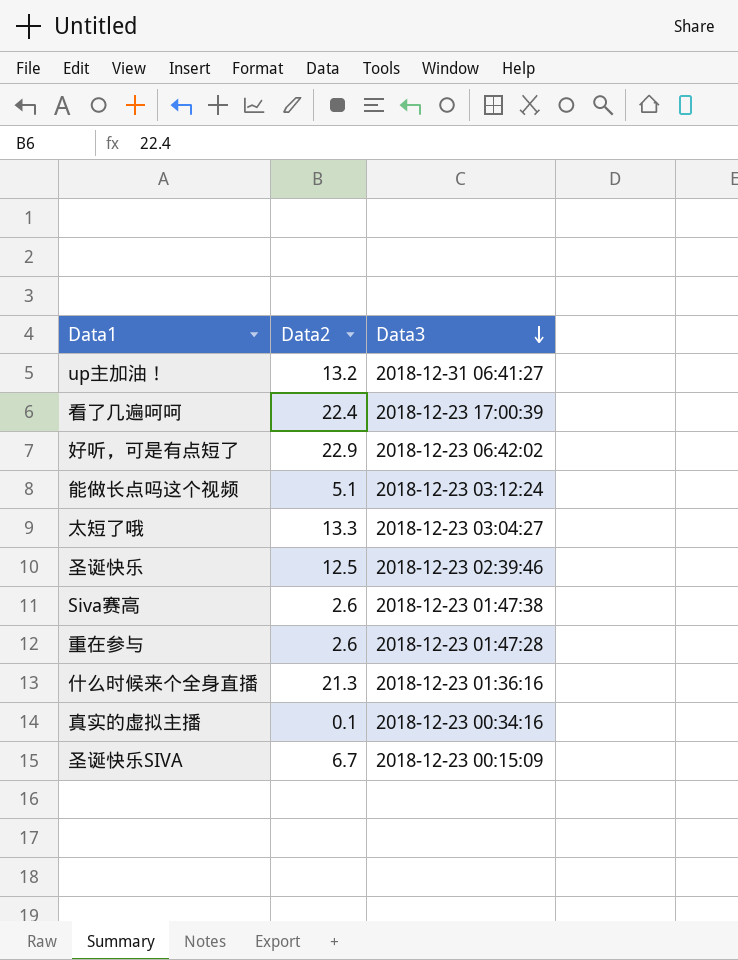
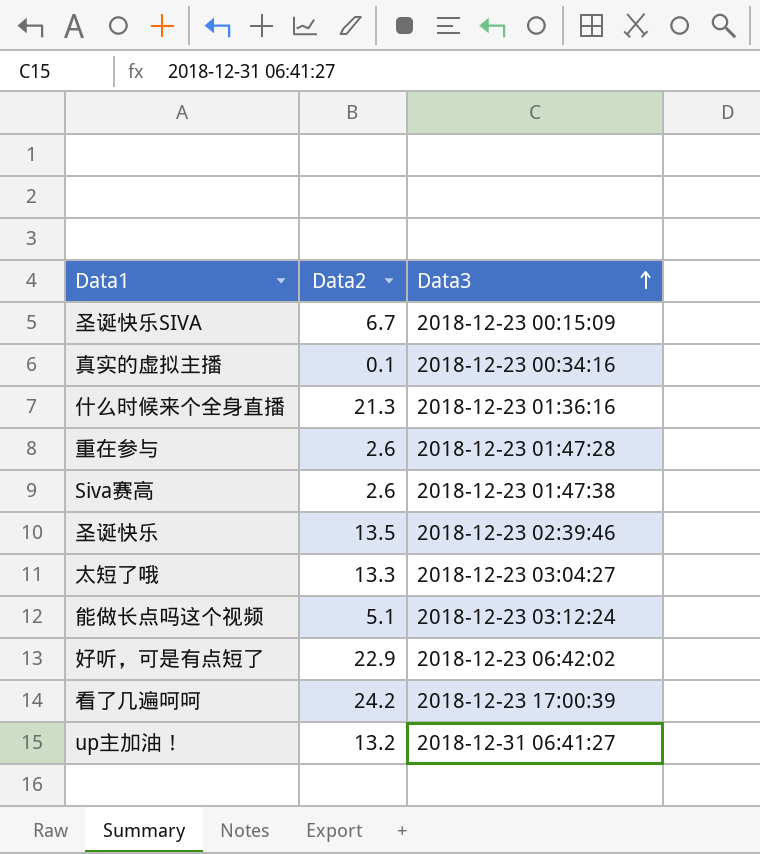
row order: Data3 descending -> Data3 ascending
圣诞快乐 | Data2: 12.5 -> 13.5
看了几遍呵呵 | Data2: 22.4 -> 24.2

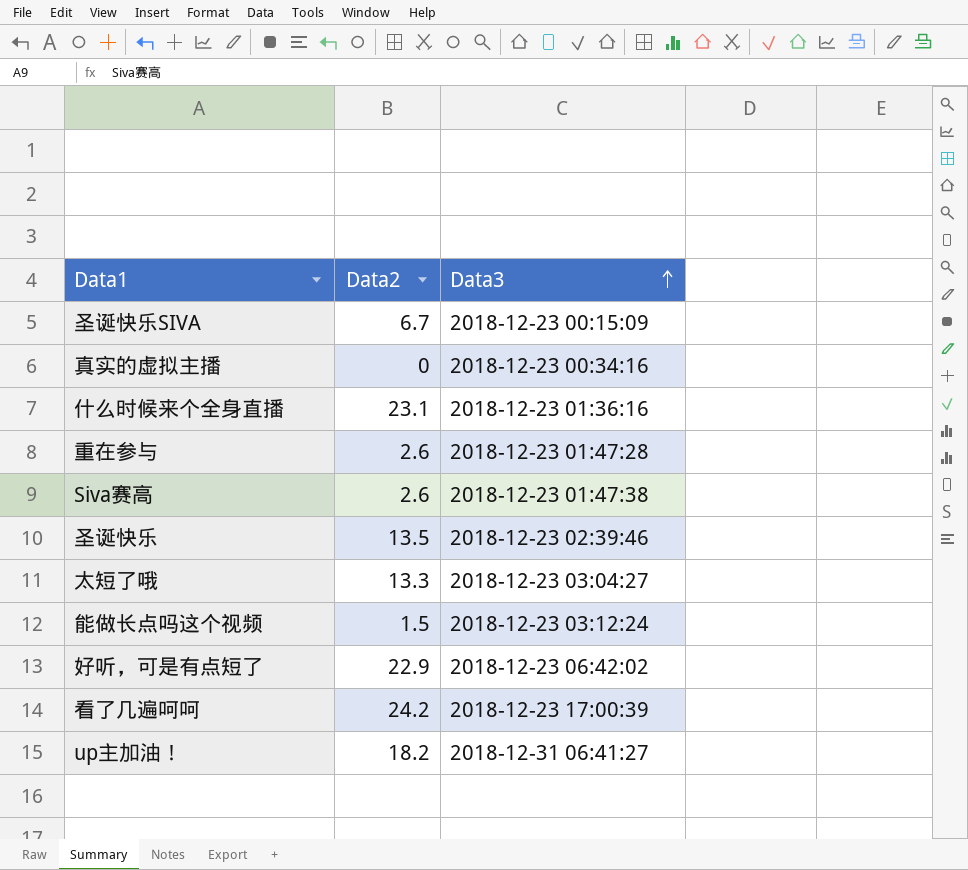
真实的虚拟主播 | Data2: 0.1 -> 0
什么时候来个全身直播 | Data2: 21.3 -> 23.1
能做长点吗这个视频 | Data2: 5.1 -> 1.5
up主加油！ | Data2: 13.2 -> 18.2

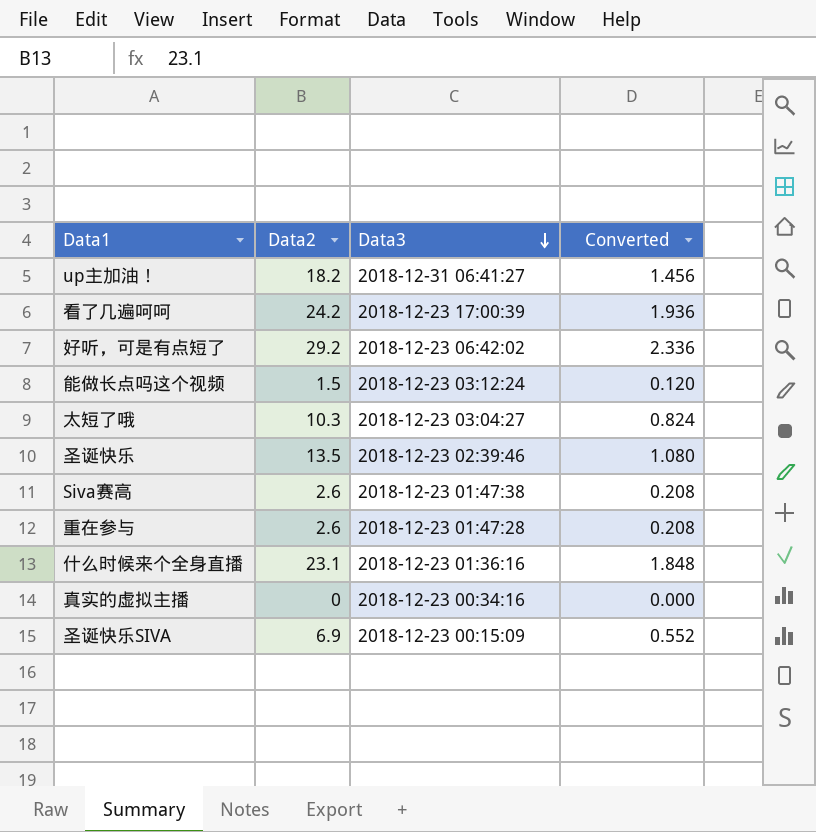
row order: Data3 ascending -> Data3 descending
column Converted | formula: none -> [Data2] * 0.08
好听，可是有点短了 | Data2: 22.9 -> 29.2
太短了哦 | Data2: 13.3 -> 10.3
圣诞快乐SIVA | Data2: 6.7 -> 6.9

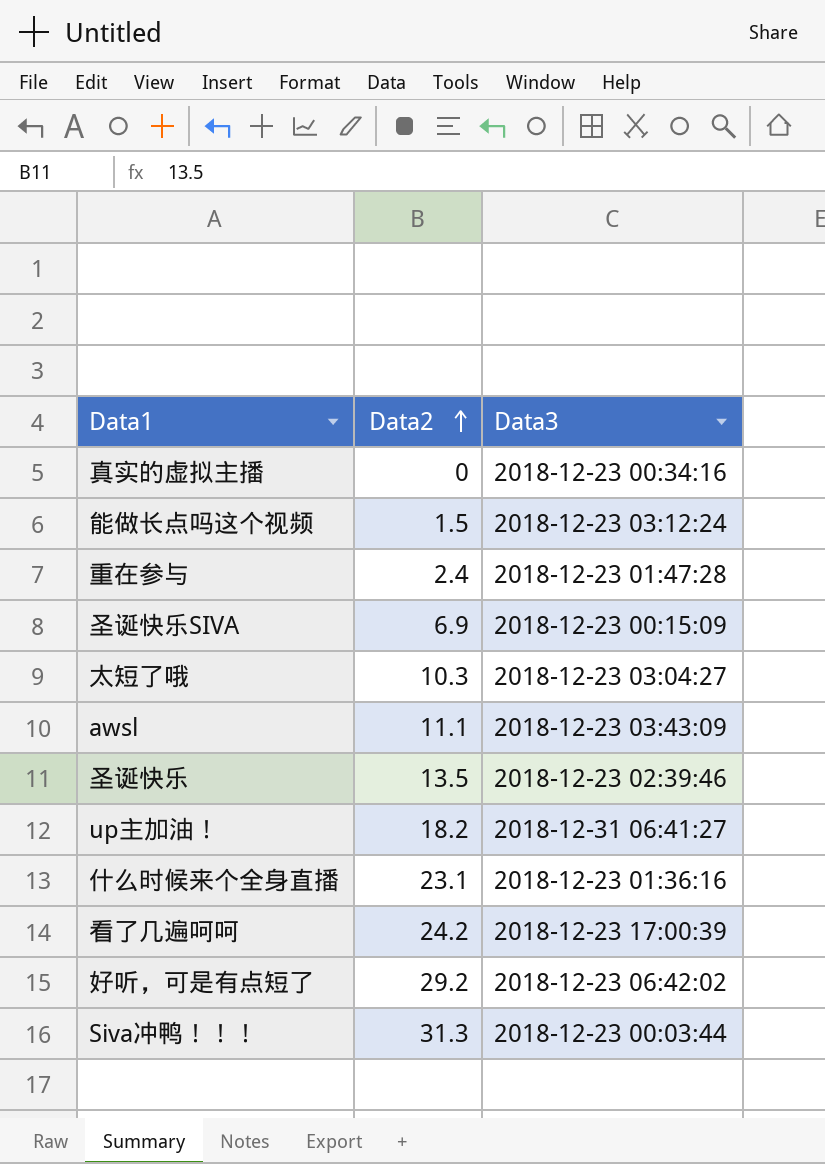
row order: Data3 descending -> Data2 ascending
column Converted | formula: [Data2] * 0.08 -> none
row Siva赛高: 2.6 | 2018-12-23 01:47:38 | 0.208 -> none
重在参与 | Data2: 2.6 -> 2.4
row awsl: none -> 11.1 | 2018-12-23 03:43:09
row Siva冲鸭！！！: none -> 31.3 | 2018-12-23 00:03:44

